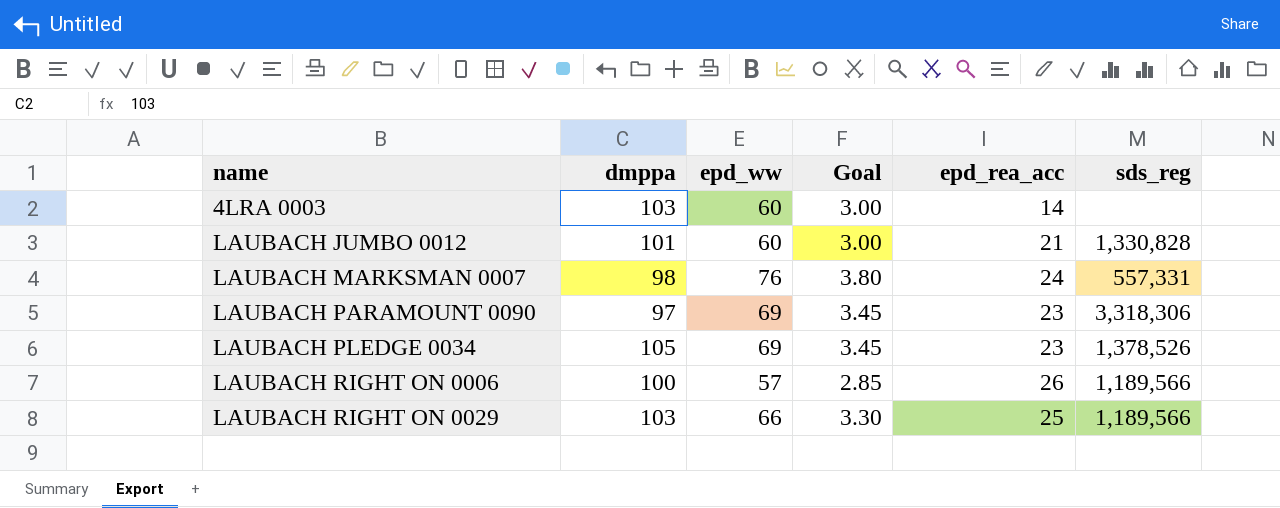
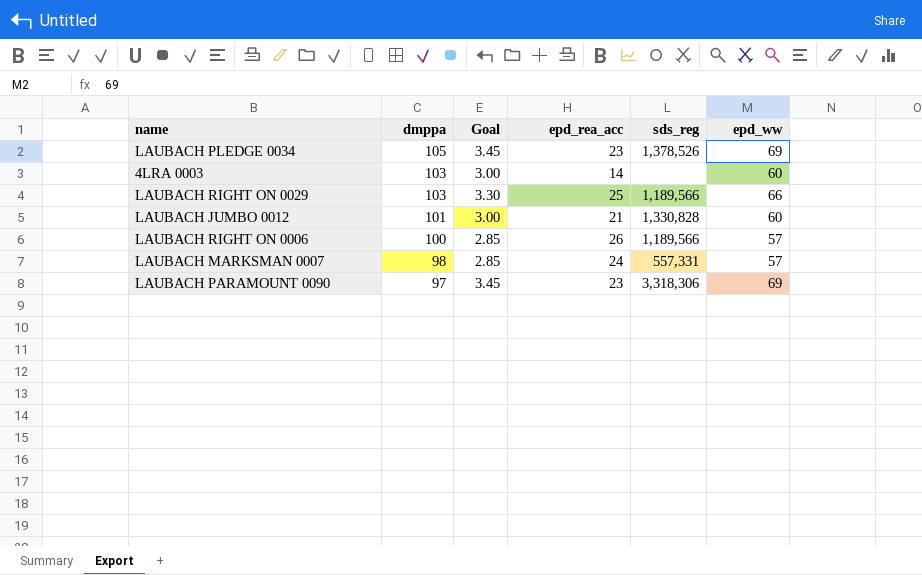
row order: name ascending -> dmppa descending
column epd_ww | position: 3 -> 6
LAUBACH MARKSMAN 0007 | Goal: 3.80 -> 2.85
LAUBACH MARKSMAN 0007 | epd_ww: 76 -> 57

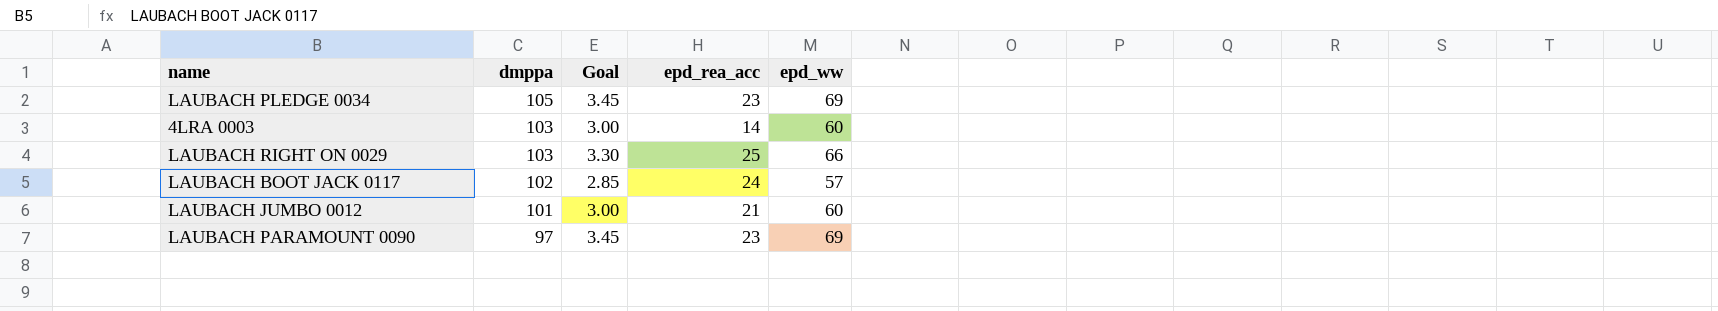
column sds_reg | position: 5 -> none
row LAUBACH RIGHT ON 0006: 100 | 2.85 | 26 | 1,189,566 | 57 -> none
row LAUBACH MARKSMAN 0007: 98 | 2.85 | 24 | 557,331 | 57 -> none
row LAUBACH BOOT JACK 0117: none -> 102 | 2.85 | 24 | 57

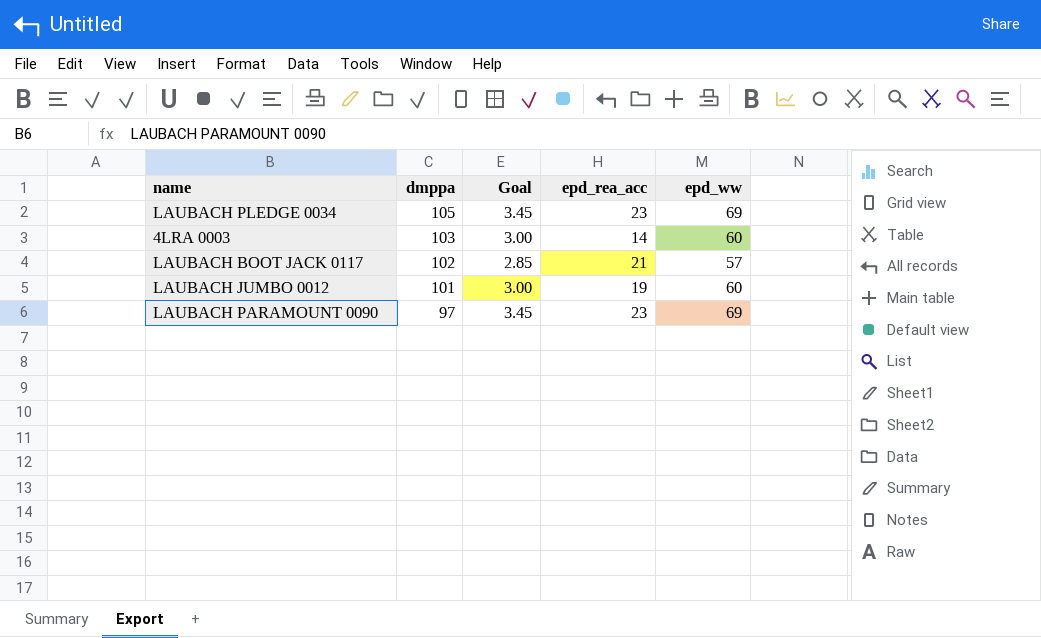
row LAUBACH RIGHT ON 0029: 103 | 3.30 | 25 | 66 -> none
LAUBACH BOOT JACK 0117 | epd_rea_acc: 24 -> 21
LAUBACH JUMBO 0012 | epd_rea_acc: 21 -> 19

